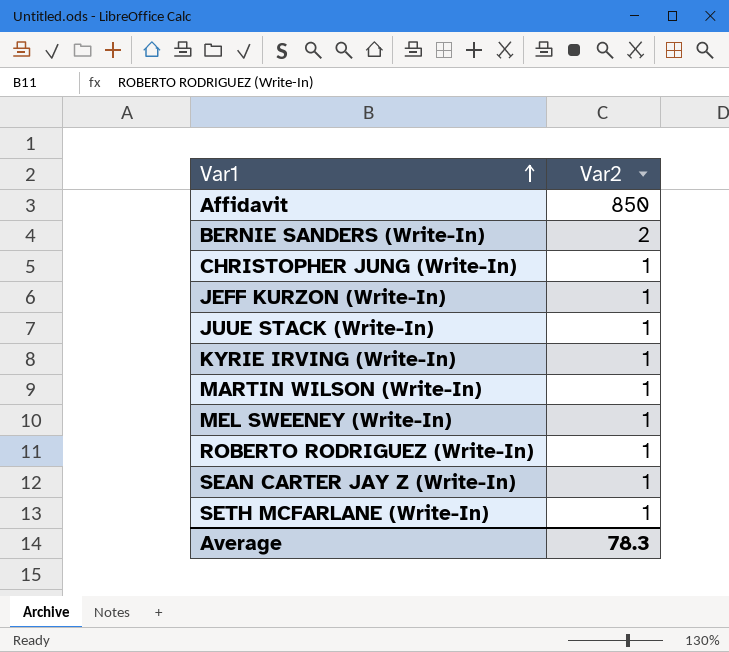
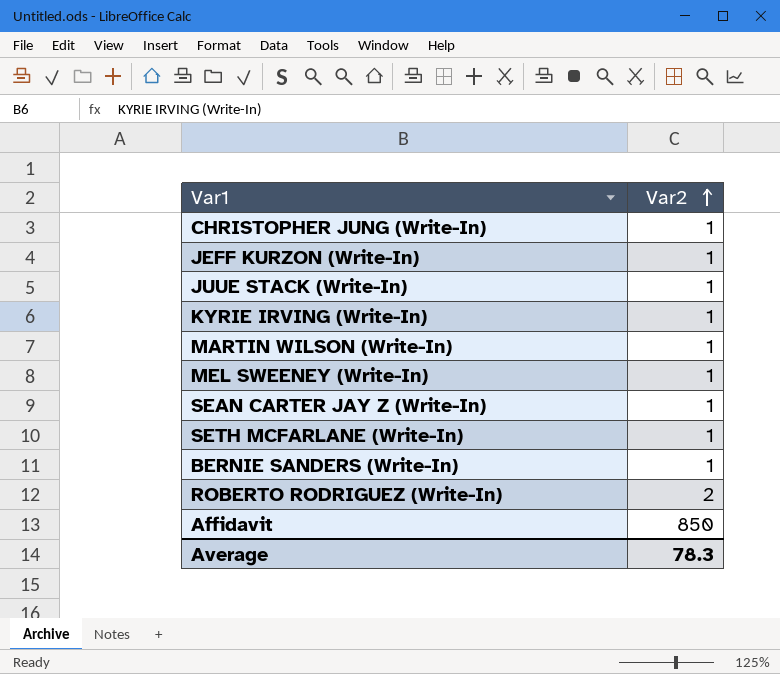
row order: Var1 ascending -> Var2 ascending
BERNIE SANDERS (Write-In) | Var2: 2 -> 1
ROBERTO RODRIGUEZ (Write-In) | Var2: 1 -> 2

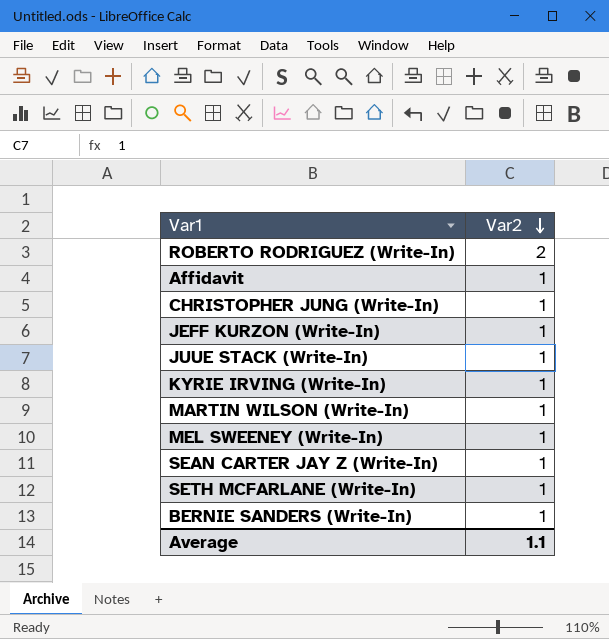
row order: Var2 ascending -> Var2 descending
Affidavit | Var2: 850 -> 1
Average | Var2: 78.3 -> 1.1

